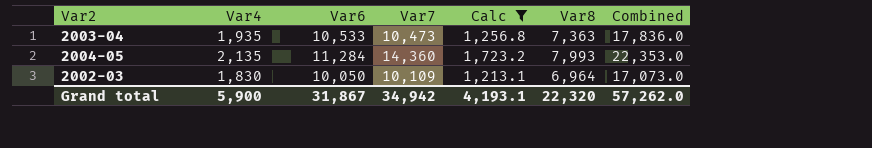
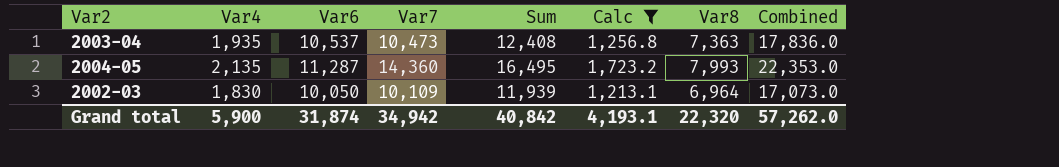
column Sum | formula: none -> [Var4] + [Var7]
2003-04 | Var6: 10,533 -> 10,537
2004-05 | Var6: 11,284 -> 11,287
Grand total | Var6: 31,867 -> 31,874

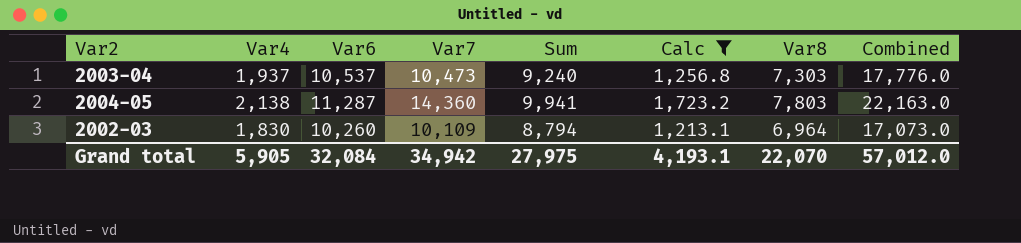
column Sum | formula: [Var4] + [Var7] -> [Var4] + [Var8]
2003-04 | Var4: 1,935 -> 1,937
2003-04 | Var8: 7,363 -> 7,303
2003-04 | Combined: 17,836.0 -> 17,776.0
2004-05 | Var4: 2,135 -> 2,138
2004-05 | Var8: 7,993 -> 7,803
2004-05 | Combined: 22,353.0 -> 22,163.0
2002-03 | Var6: 10,050 -> 10,260
Grand total | Var4: 5,900 -> 5,905
Grand total | Var6: 31,874 -> 32,084
Grand total | Sum: 40,842 -> 27,975
Grand total | Var8: 22,320 -> 22,070
Grand total | Combined: 57,262.0 -> 57,012.0

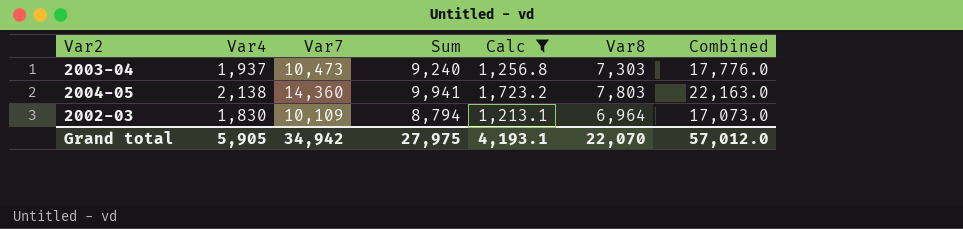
column Var6 | position: 3 -> none

